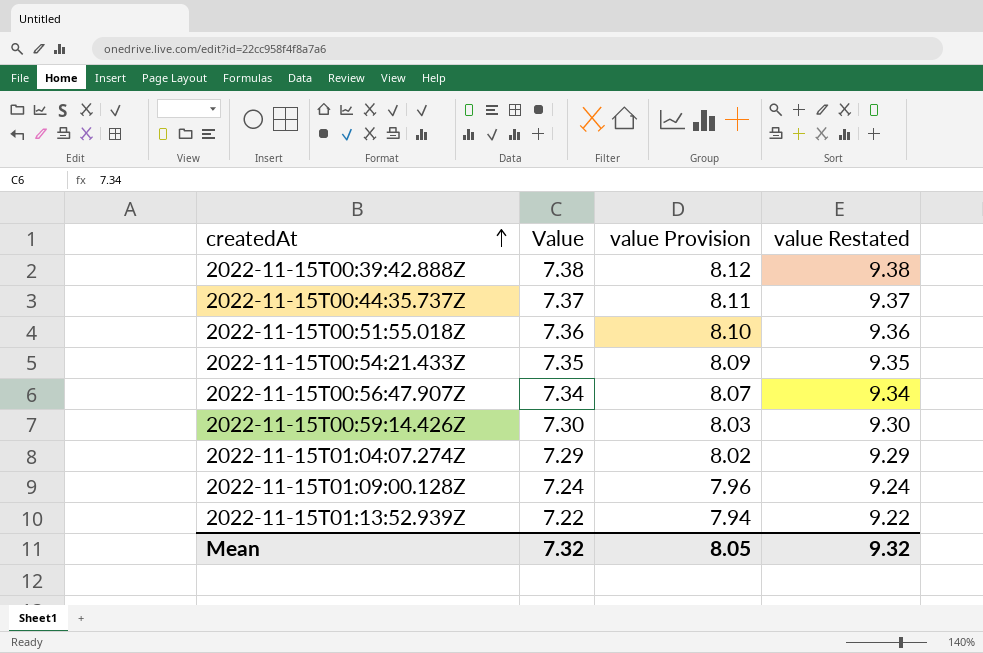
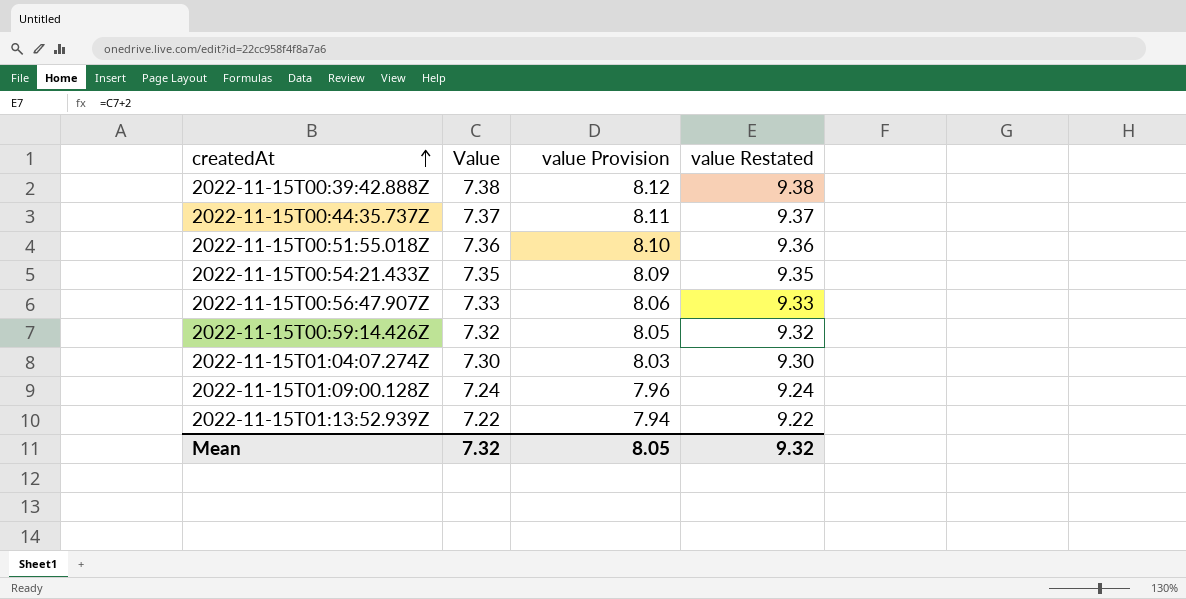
2022-11-15T00:56:47.907Z | Value: 7.34 -> 7.33
2022-11-15T00:56:47.907Z | value Provision: 8.07 -> 8.06
2022-11-15T00:56:47.907Z | value Restated: 9.34 -> 9.33
2022-11-15T00:59:14.426Z | Value: 7.30 -> 7.32
2022-11-15T00:59:14.426Z | value Provision: 8.03 -> 8.05
2022-11-15T00:59:14.426Z | value Restated: 9.30 -> 9.32
2022-11-15T01:04:07.274Z | Value: 7.29 -> 7.30
2022-11-15T01:04:07.274Z | value Provision: 8.02 -> 8.03
2022-11-15T01:04:07.274Z | value Restated: 9.29 -> 9.30

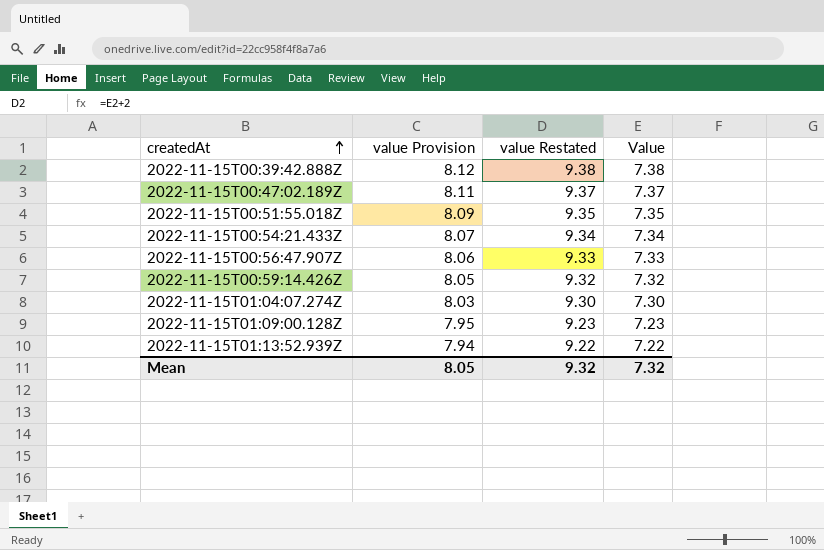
column Value | position: 2 -> 4
row 2022-11-15T00:44:35.737Z: 7.37 | 8.11 | 9.37 -> none
row 2022-11-15T00:47:02.189Z: none -> 8.11 | 9.37 | 7.37
2022-11-15T00:51:55.018Z | value Provision: 8.10 -> 8.09
2022-11-15T00:51:55.018Z | value Restated: 9.36 -> 9.35
2022-11-15T00:51:55.018Z | Value: 7.36 -> 7.35
2022-11-15T00:54:21.433Z | value Provision: 8.09 -> 8.07
2022-11-15T00:54:21.433Z | value Restated: 9.35 -> 9.34
2022-11-15T00:54:21.433Z | Value: 7.35 -> 7.34
2022-11-15T01:09:00.128Z | value Provision: 7.96 -> 7.95
2022-11-15T01:09:00.128Z | value Restated: 9.24 -> 9.23
2022-11-15T01:09:00.128Z | Value: 7.24 -> 7.23

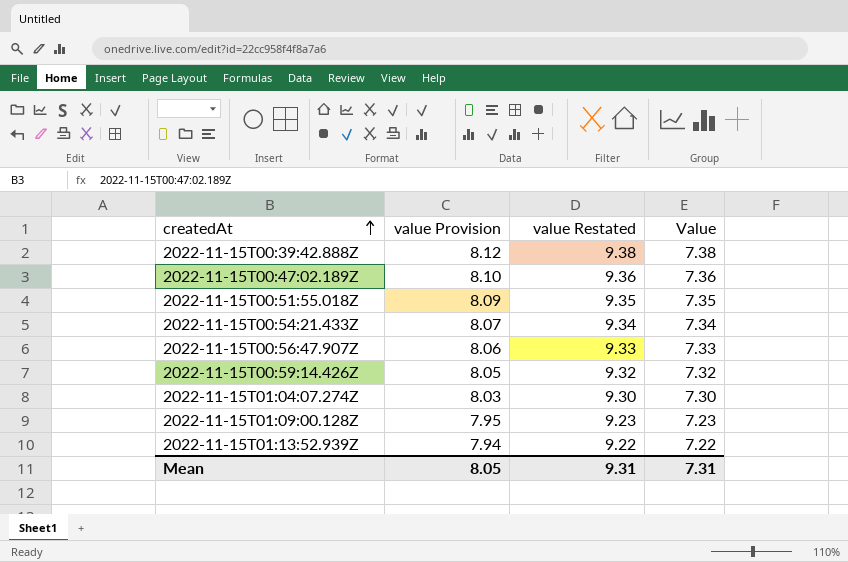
2022-11-15T00:47:02.189Z | value Provision: 8.11 -> 8.10
2022-11-15T00:47:02.189Z | value Restated: 9.37 -> 9.36
2022-11-15T00:47:02.189Z | Value: 7.37 -> 7.36
Mean | value Restated: 9.32 -> 9.31
Mean | Value: 7.32 -> 7.31

